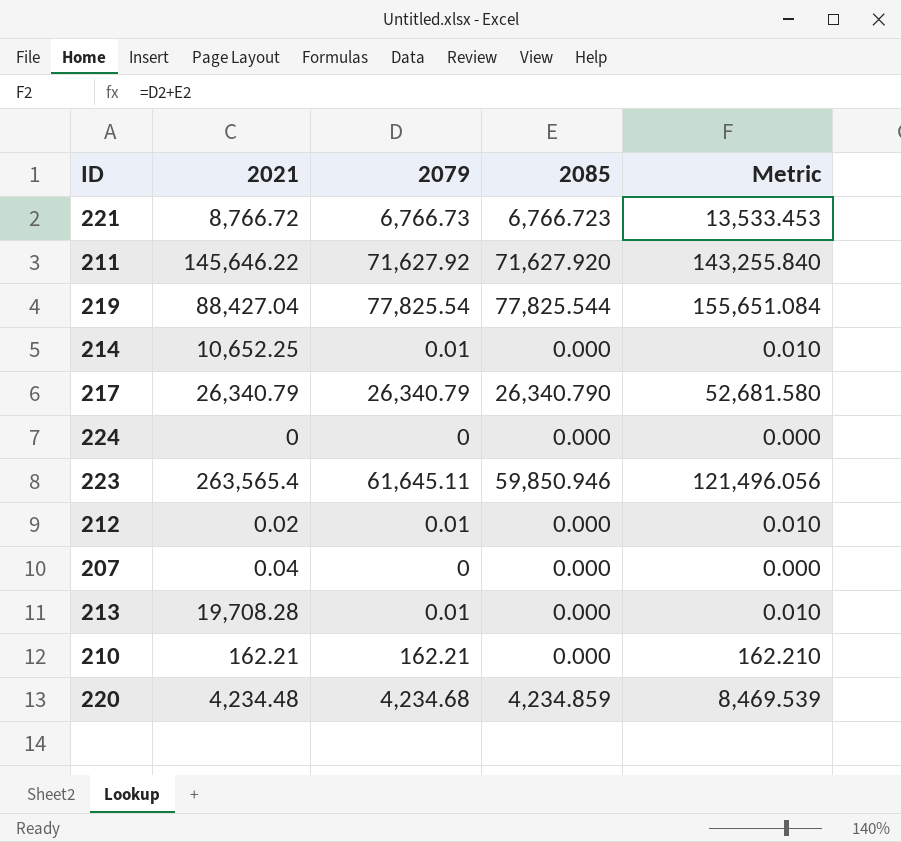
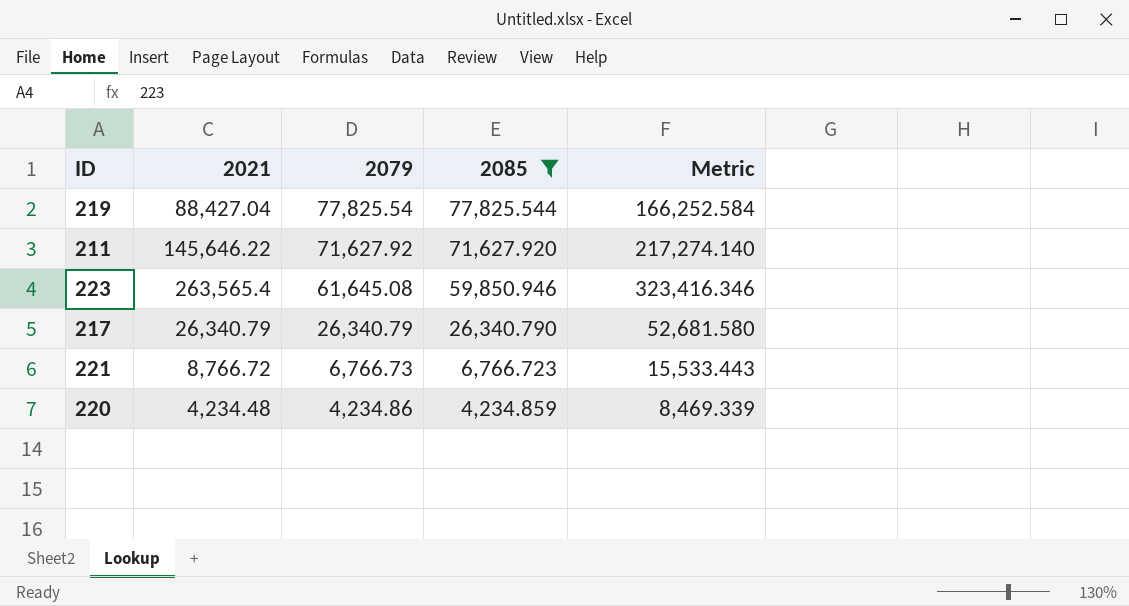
filter: none -> 2085 != 0.000
row order: none -> 2079 descending
column Metric | formula: [2079] + [2085] -> [2021] + [2085]
223 | 2079: 61,645.11 -> 61,645.08
220 | 2079: 4,234.68 -> 4,234.86

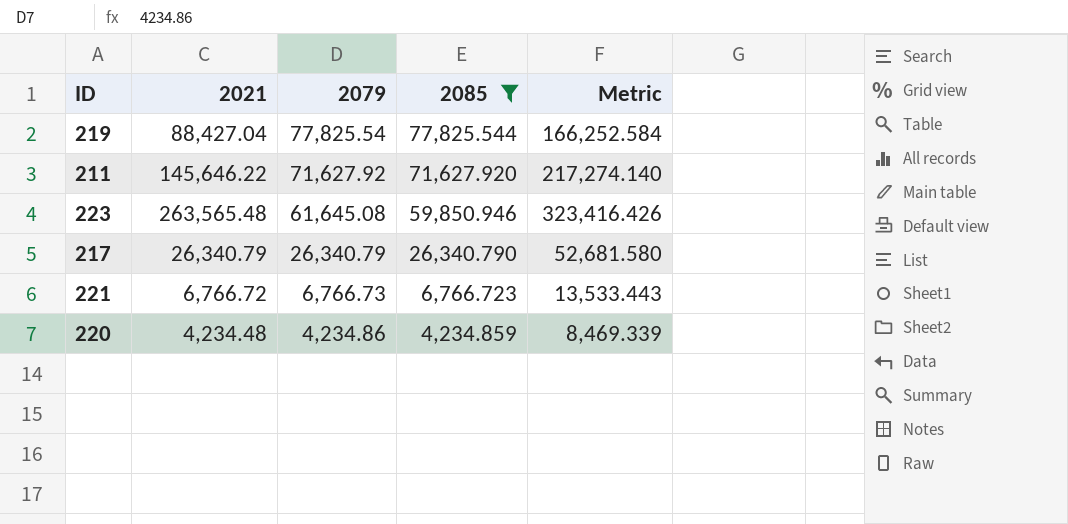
223 | 2021: 263,565.4 -> 263,565.48
223 | Metric: 323,416.346 -> 323,416.426
221 | 2021: 8,766.72 -> 6,766.72
221 | Metric: 15,533.443 -> 13,533.443

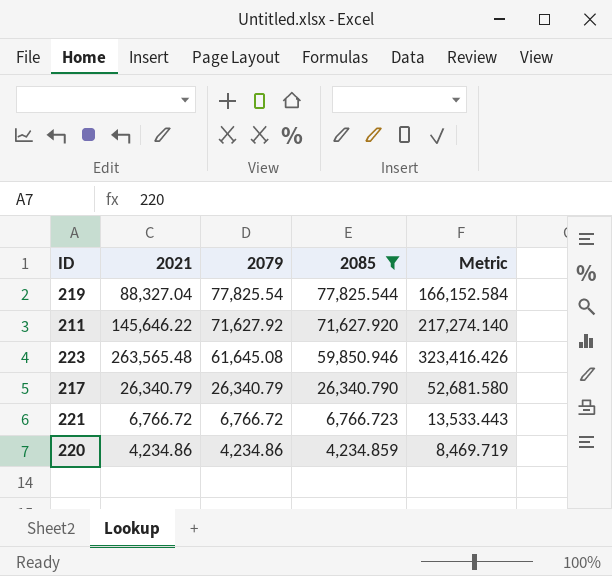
219 | 2021: 88,427.04 -> 88,327.04
219 | Metric: 166,252.584 -> 166,152.584
221 | 2079: 6,766.73 -> 6,766.72
220 | 2021: 4,234.48 -> 4,234.86
220 | Metric: 8,469.339 -> 8,469.719

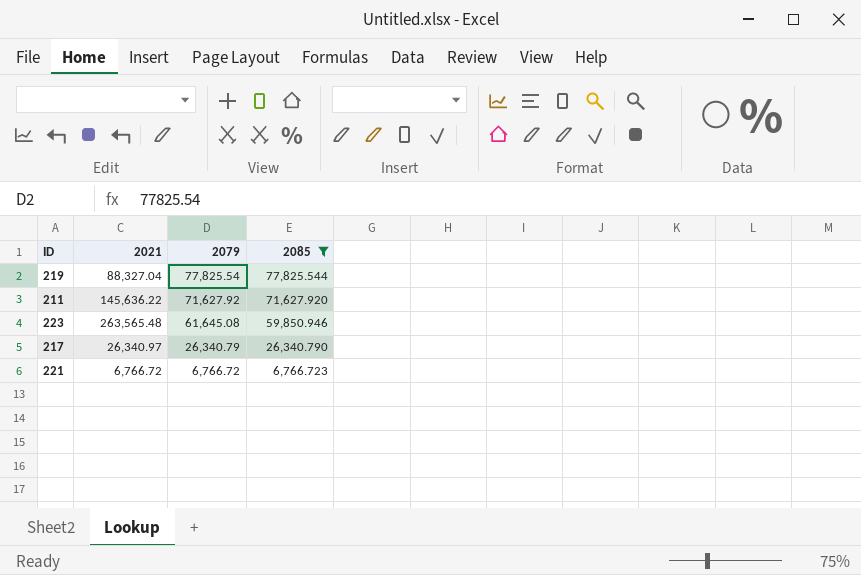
column Metric | formula: [2021] + [2085] -> none
row 220: 4,234.86 | 4,234.86 | 4,234.859 | 8,469.719 -> none
211 | 2021: 145,646.22 -> 145,636.22
217 | 2021: 26,340.79 -> 26,340.97

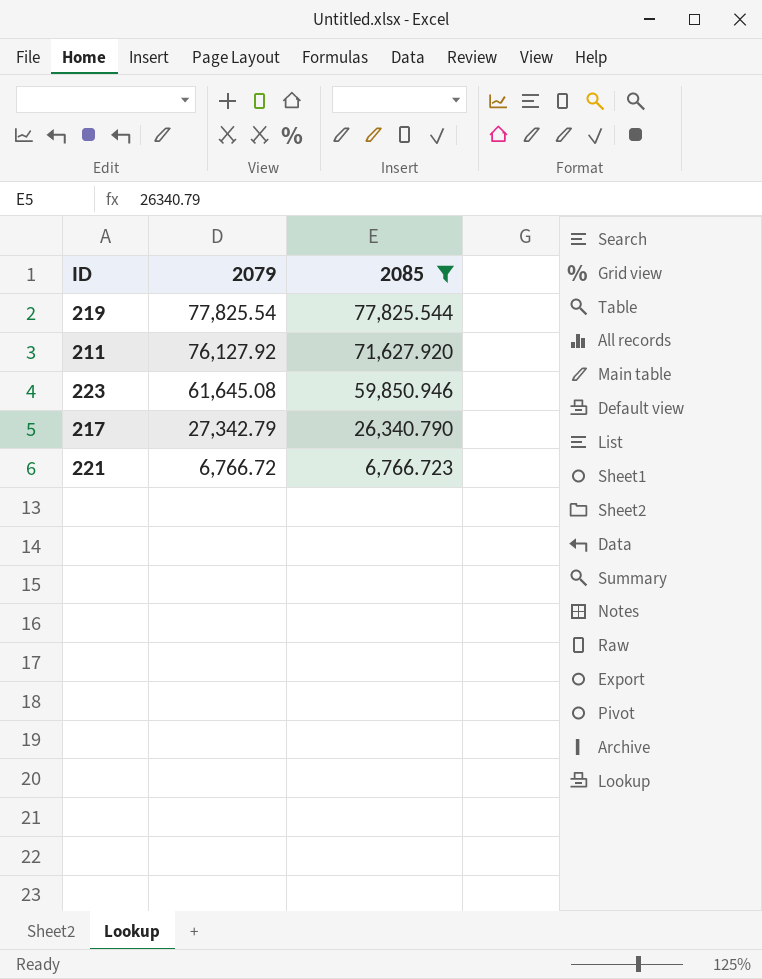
column 2021 | position: 2 -> none
211 | 2079: 71,627.92 -> 76,127.92
217 | 2079: 26,340.79 -> 27,342.79

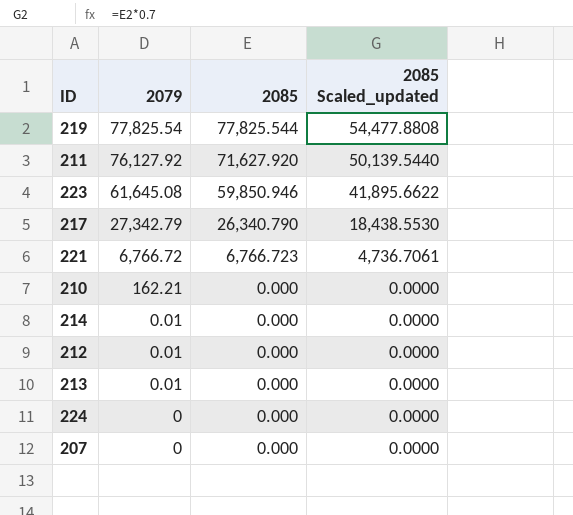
filter: 2085 != 0.000 -> none
column 2085 Scaled_updated | formula: none -> [2085] * 0.7

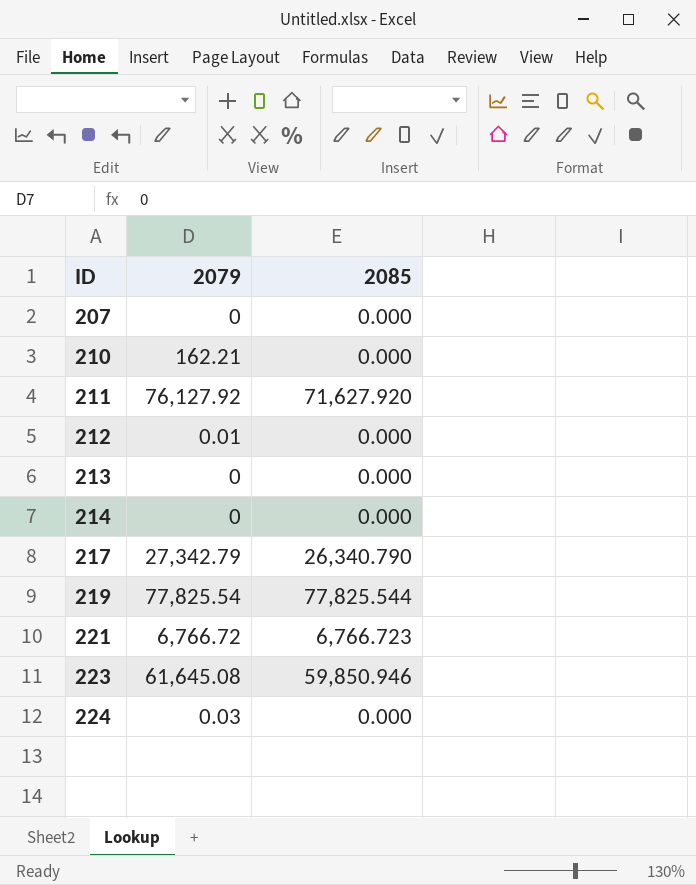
row order: 2079 descending -> ID ascending
column 2085 Scaled_updated | formula: [2085] * 0.7 -> none
213 | 2079: 0.01 -> 0
214 | 2079: 0.01 -> 0
224 | 2079: 0 -> 0.03

